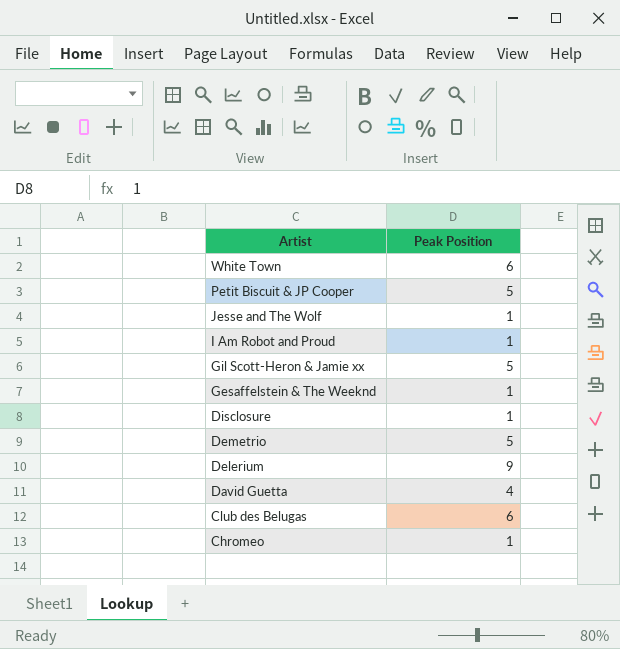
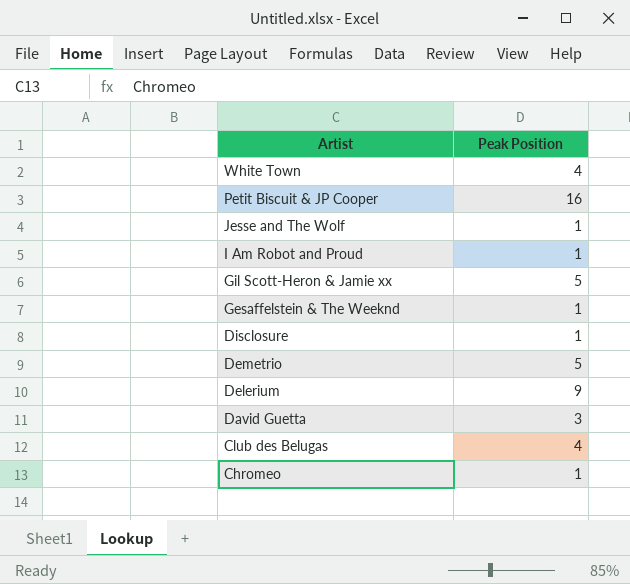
White Town | Peak Position: 6 -> 4
Petit Biscuit & JP Cooper | Peak Position: 5 -> 16
David Guetta | Peak Position: 4 -> 3
Club des Belugas | Peak Position: 6 -> 4

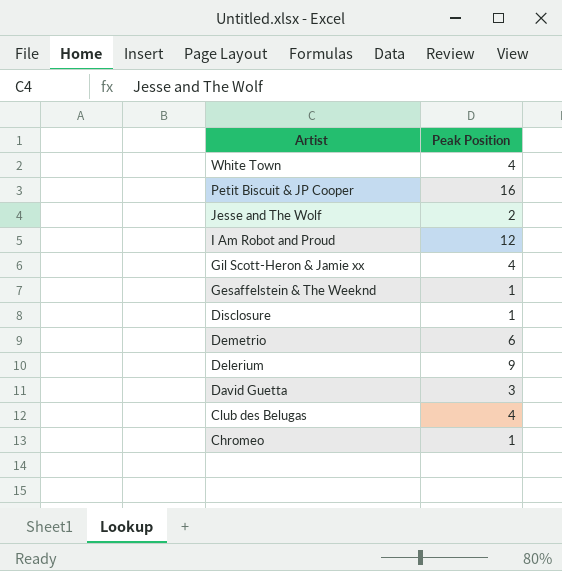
Jesse and The Wolf | Peak Position: 1 -> 2
I Am Robot and Proud | Peak Position: 1 -> 12
Gil Scott-Heron & Jamie xx | Peak Position: 5 -> 4
Demetrio | Peak Position: 5 -> 6

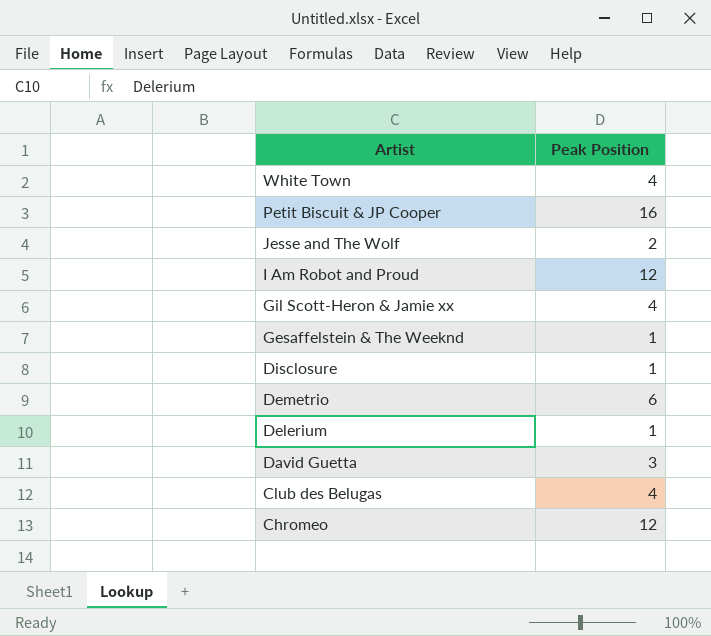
Delerium | Peak Position: 9 -> 1
Chromeo | Peak Position: 1 -> 12

